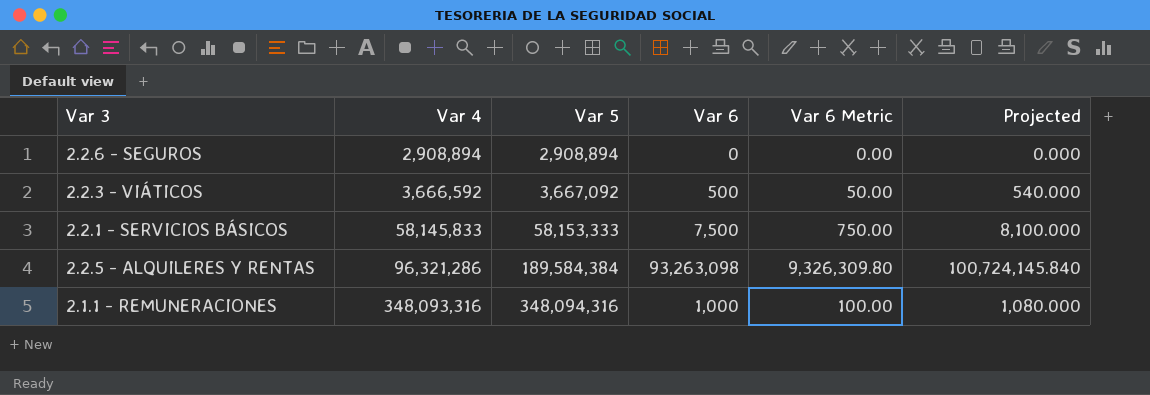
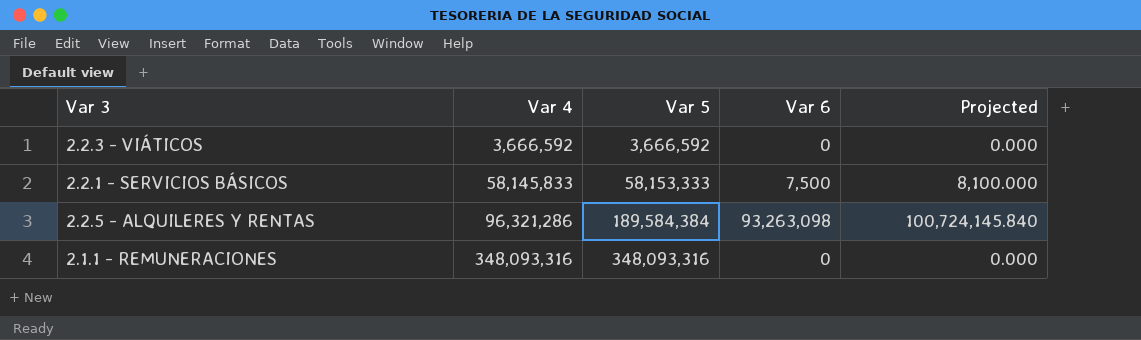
column Var 6 Metric | formula: [Var 6] * 0.1 -> none
row 2.2.6 - SEGUROS: 2,908,894 | 2,908,894 | 0 | 0.00 | 0.000 -> none
2.2.3 - VIÁTICOS | Var 5: 3,667,092 -> 3,666,592
2.2.3 - VIÁTICOS | Var 6: 500 -> 0
2.2.3 - VIÁTICOS | Projected: 540.000 -> 0.000
2.1.1 - REMUNERACIONES | Var 5: 348,094,316 -> 348,093,316
2.1.1 - REMUNERACIONES | Var 6: 1,000 -> 0
2.1.1 - REMUNERACIONES | Projected: 1,080.000 -> 0.000

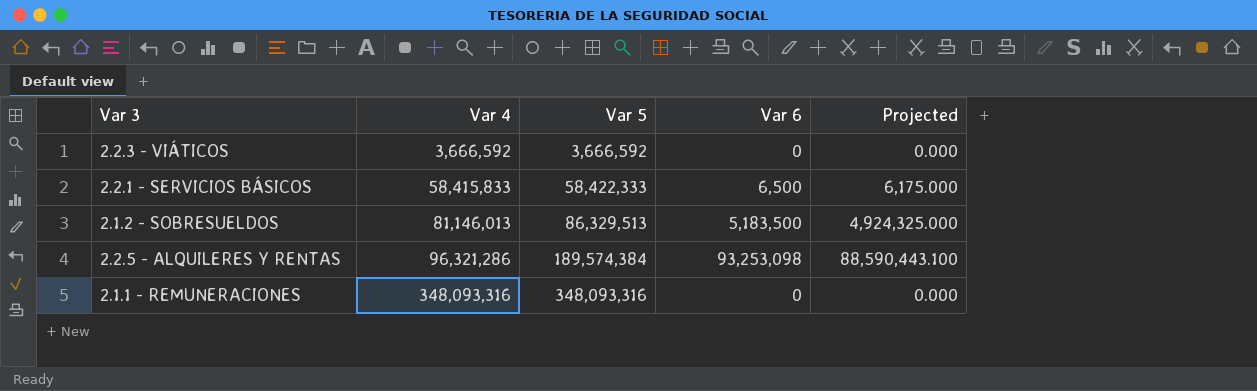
column Projected | formula: [Var 6] * 1.08 -> [Var 6] * 0.95
2.2.1 - SERVICIOS BÁSICOS | Var 4: 58,145,833 -> 58,415,833
2.2.1 - SERVICIOS BÁSICOS | Var 5: 58,153,333 -> 58,422,333
2.2.1 - SERVICIOS BÁSICOS | Var 6: 7,500 -> 6,500
row 2.1.2 - SOBRESUELDOS: none -> 81,146,013 | 86,329,513 | 5,183,500 | 4,924,325.000
2.2.5 - ALQUILERES Y RENTAS | Var 5: 189,584,384 -> 189,574,384
2.2.5 - ALQUILERES Y RENTAS | Var 6: 93,263,098 -> 93,253,098

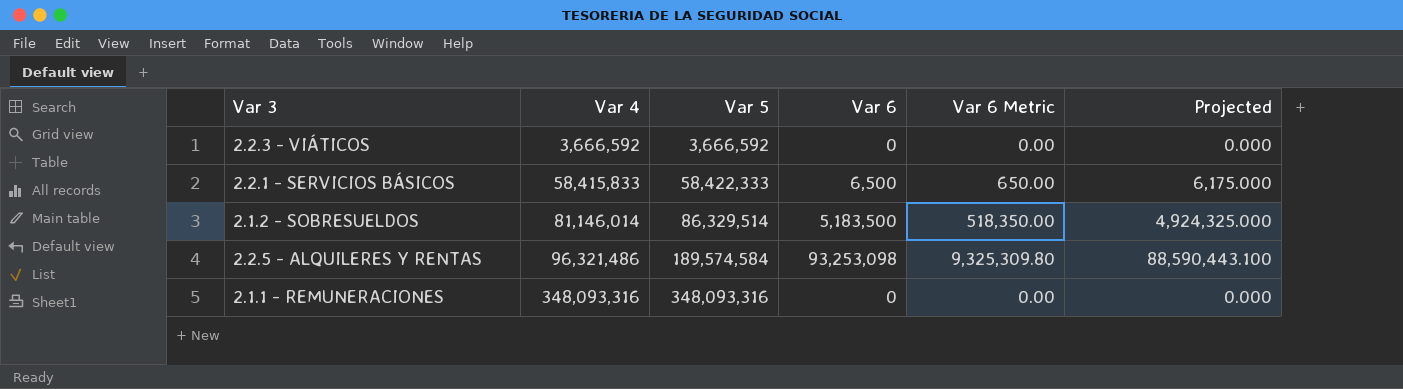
column Var 6 Metric | formula: none -> [Var 6] * 0.1
2.1.2 - SOBRESUELDOS | Var 4: 81,146,013 -> 81,146,014
2.1.2 - SOBRESUELDOS | Var 5: 86,329,513 -> 86,329,514
2.2.5 - ALQUILERES Y RENTAS | Var 4: 96,321,286 -> 96,321,486
2.2.5 - ALQUILERES Y RENTAS | Var 5: 189,574,384 -> 189,574,584

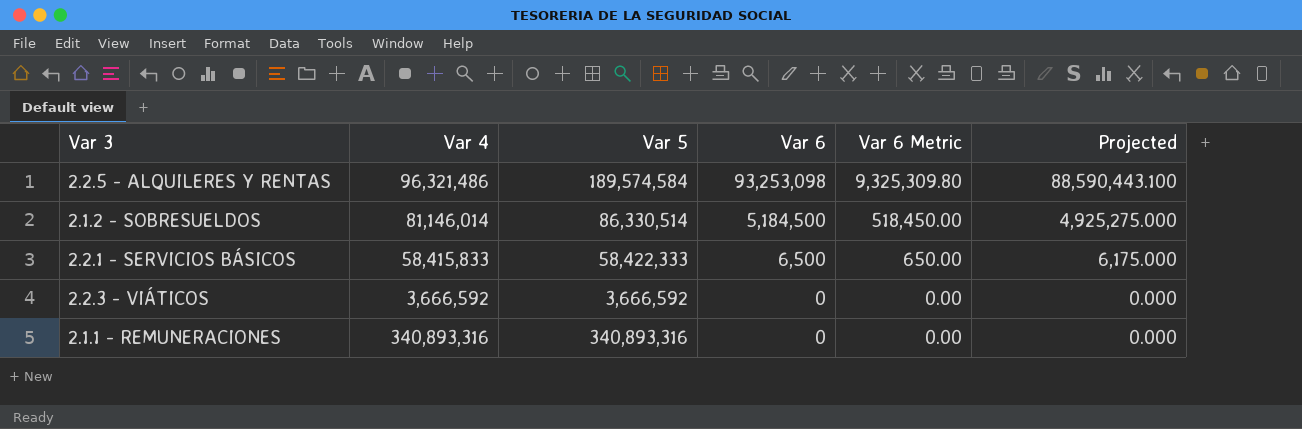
row order: Var 4 ascending -> Var 6 descending
2.1.2 - SOBRESUELDOS | Var 5: 86,329,514 -> 86,330,514
2.1.2 - SOBRESUELDOS | Var 6: 5,183,500 -> 5,184,500
2.1.2 - SOBRESUELDOS | Var 6 Metric: 518,350.00 -> 518,450.00
2.1.2 - SOBRESUELDOS | Projected: 4,924,325.000 -> 4,925,275.000
2.1.1 - REMUNERACIONES | Var 4: 348,093,316 -> 340,893,316
2.1.1 - REMUNERACIONES | Var 5: 348,093,316 -> 340,893,316

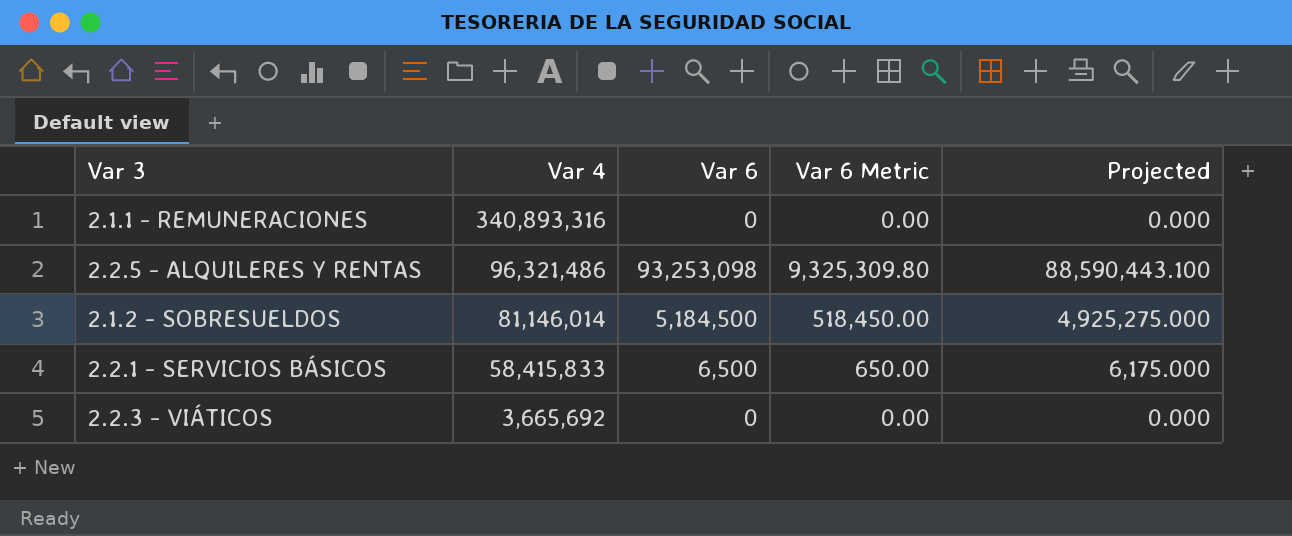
row order: Var 6 descending -> Var 4 descending
column Var 5 | formula: [Var 4] + [Var 6] -> none
2.2.3 - VIÁTICOS | Var 4: 3,666,592 -> 3,665,692

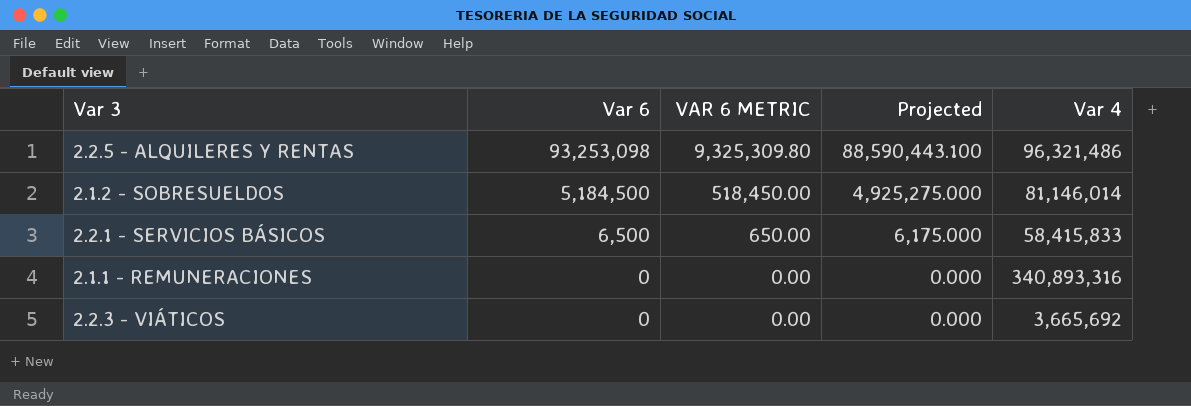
row order: Var 4 descending -> Var 6 descending
column name: Var 6 Metric -> VAR 6 METRIC
column Var 4 | position: 2 -> 5

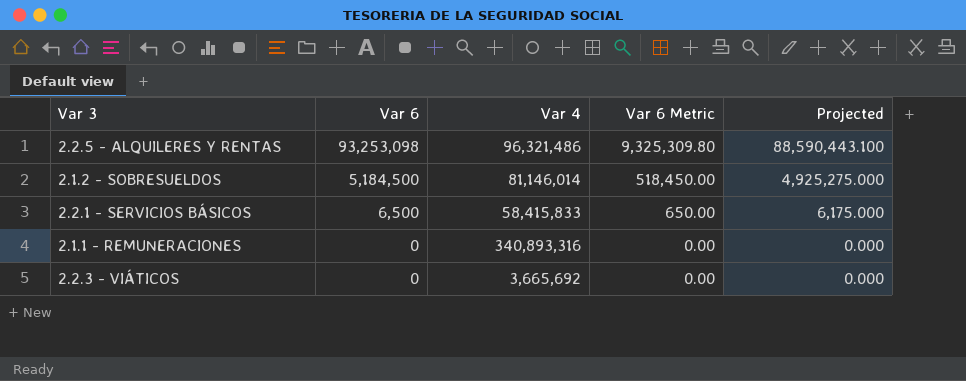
column Var 4 | position: 5 -> 3
column name: VAR 6 METRIC -> Var 6 Metric

